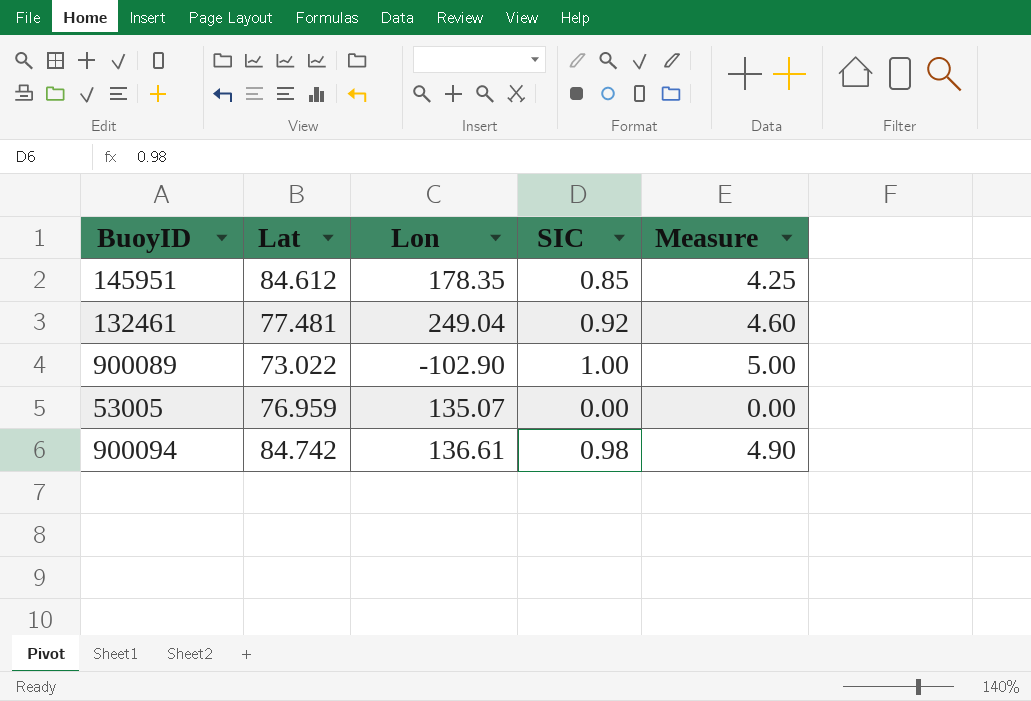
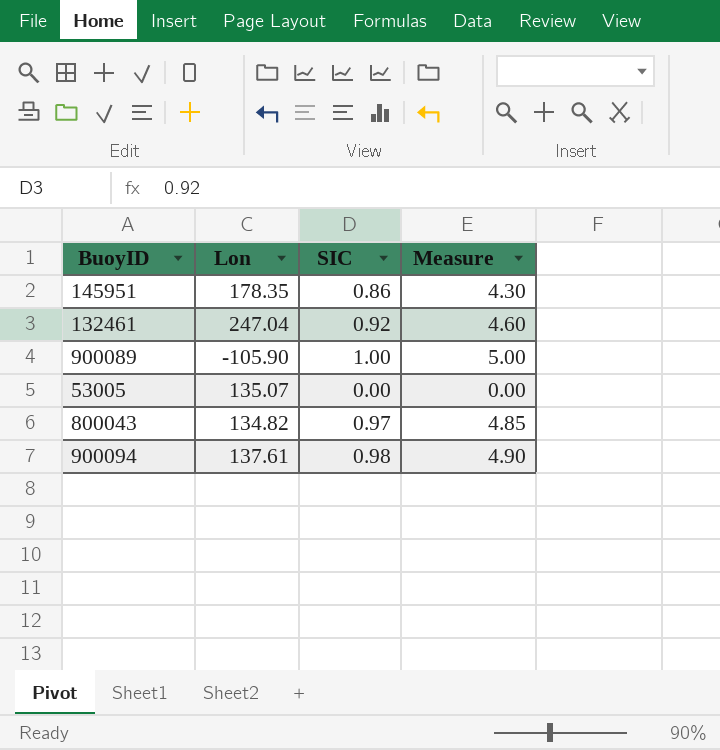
column Lat | position: 2 -> none
145951 | SIC: 0.85 -> 0.86
145951 | Measure: 4.25 -> 4.30
132461 | Lon: 249.04 -> 247.04
900089 | Lon: -102.90 -> -105.90
row 800043: none -> 134.82 | 0.97 | 4.85
900094 | Lon: 136.61 -> 137.61

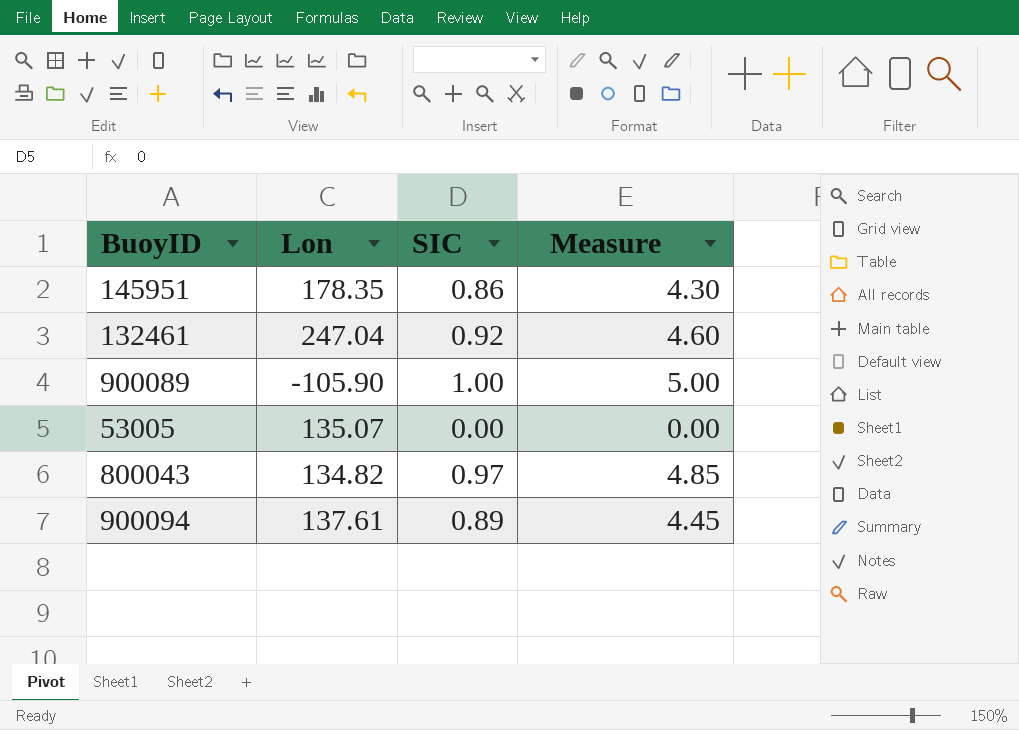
900094 | SIC: 0.98 -> 0.89
900094 | Measure: 4.90 -> 4.45

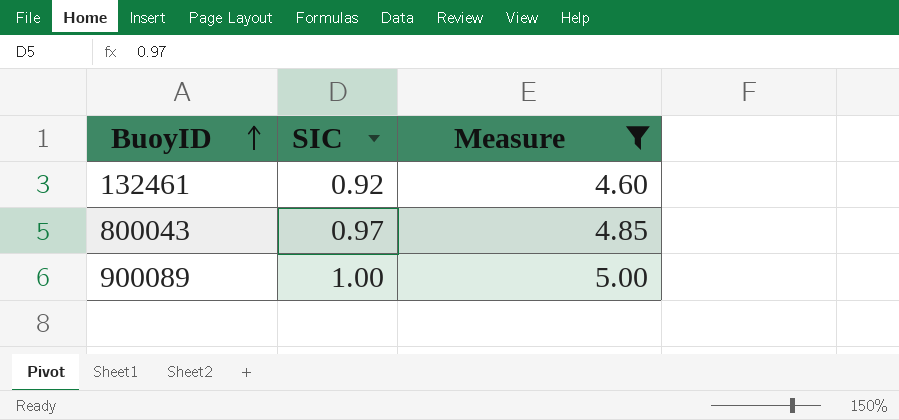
filter: none -> Measure >= 4.60
row order: none -> BuoyID ascending
column Lon | position: 2 -> none

